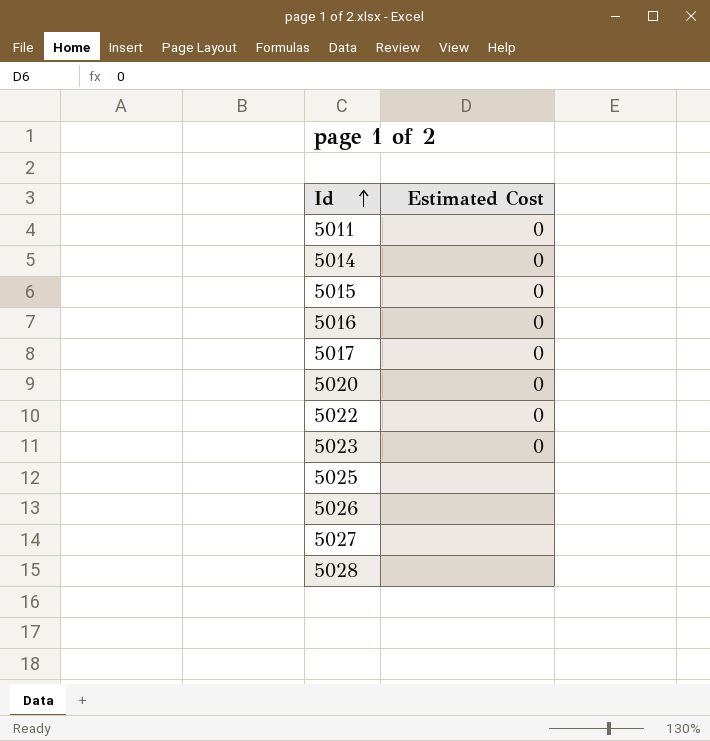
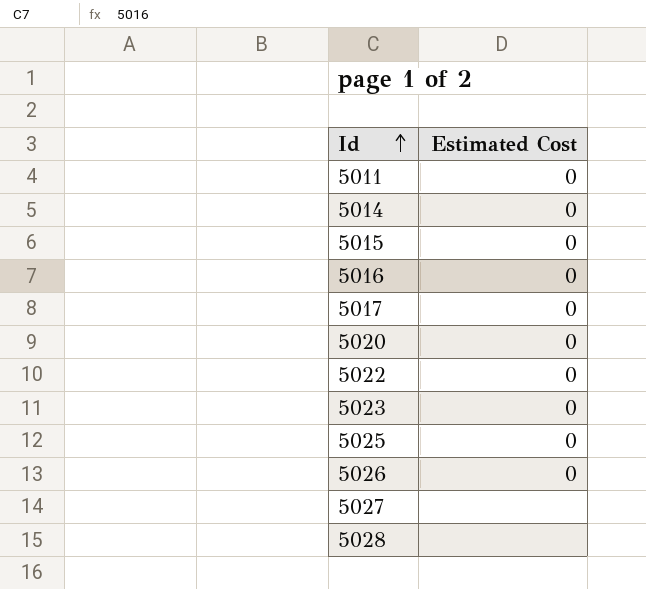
5025 | Estimated Cost: none -> 0
5026 | Estimated Cost: none -> 0

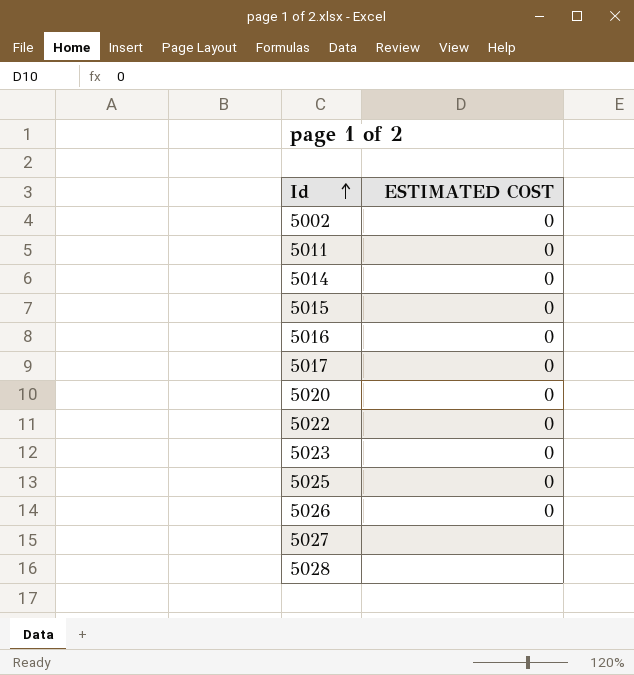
column name: Estimated Cost -> ESTIMATED COST
row 5002: none -> 0

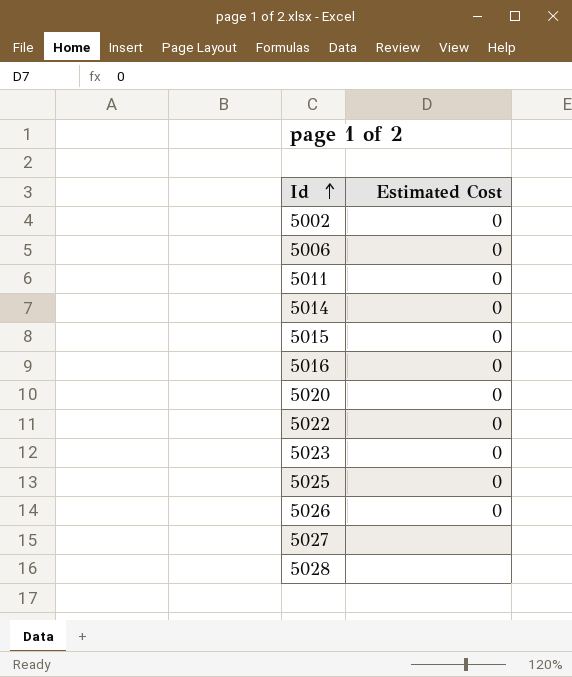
column name: ESTIMATED COST -> Estimated Cost
row 5017: 0 -> none
row 5006: none -> 0

